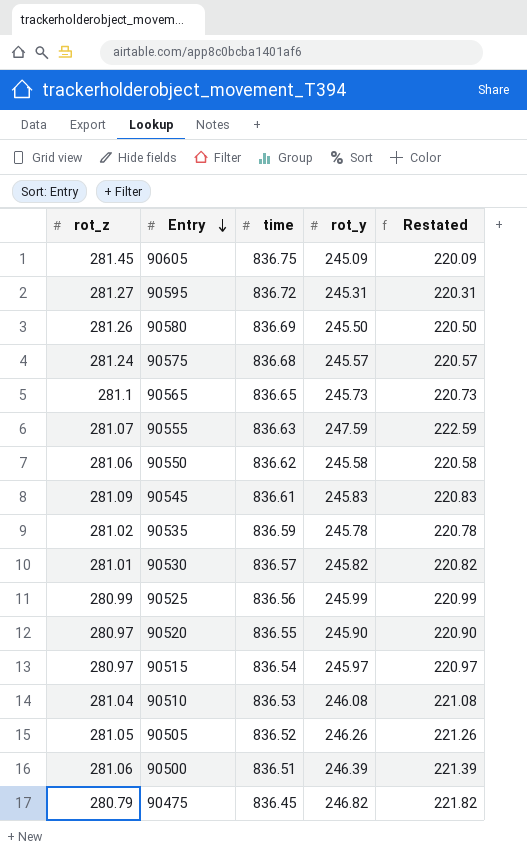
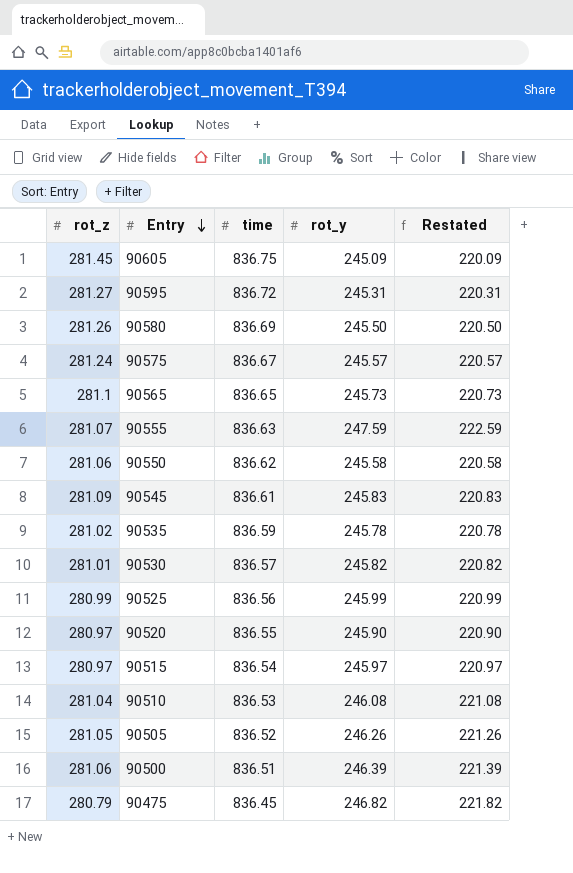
90575 | time: 836.68 -> 836.67

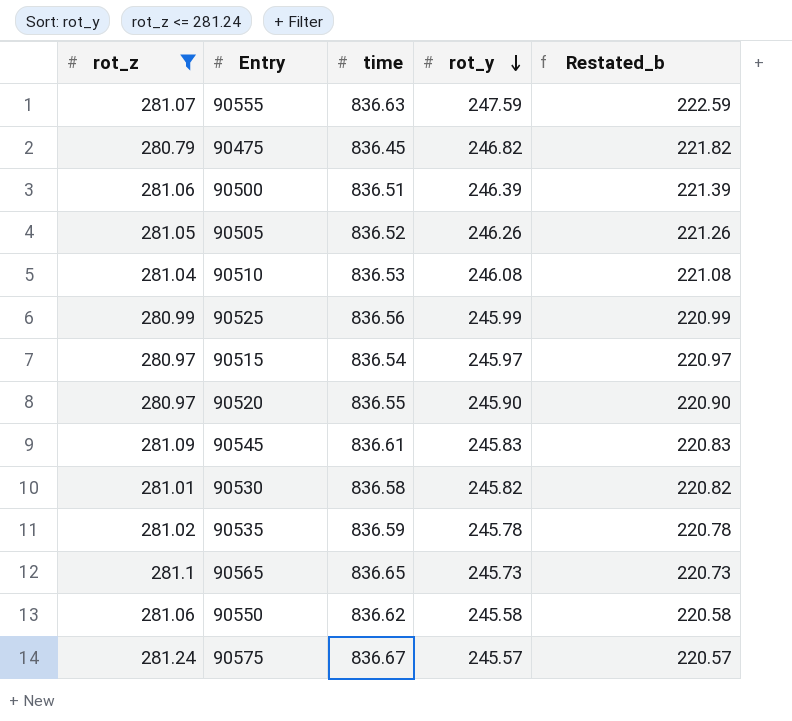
filter: none -> rot_z <= 281.24
row order: Entry descending -> rot_y descending
column name: Restated -> Restated_b
90530 | time: 836.57 -> 836.58

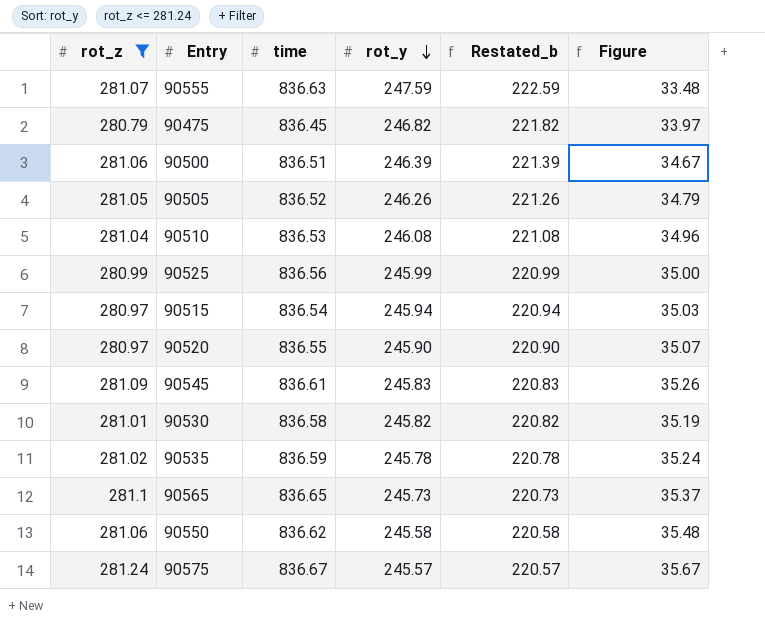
column Figure | formula: none -> [rot_z] - [rot_y]
90515 | rot_y: 245.97 -> 245.94
90515 | Restated_b: 220.97 -> 220.94

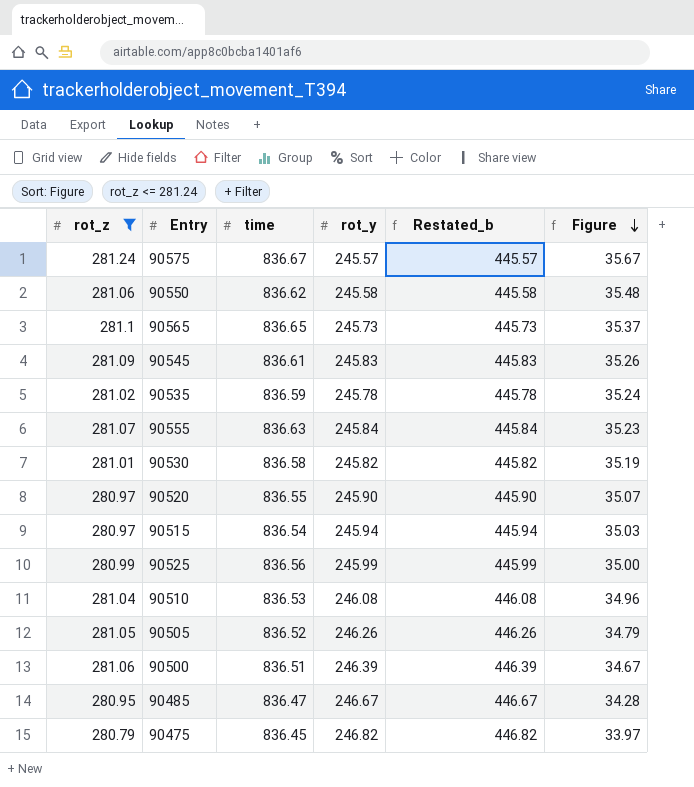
row order: rot_y descending -> Figure descending
column Restated_b | formula: [rot_y] - 25 -> [rot_y] + 200
90555 | rot_y: 247.59 -> 245.84
90555 | Figure: 33.48 -> 35.23
row 90485: none -> 280.95 | 836.47 | 246.67 | 446.67 | 34.28

